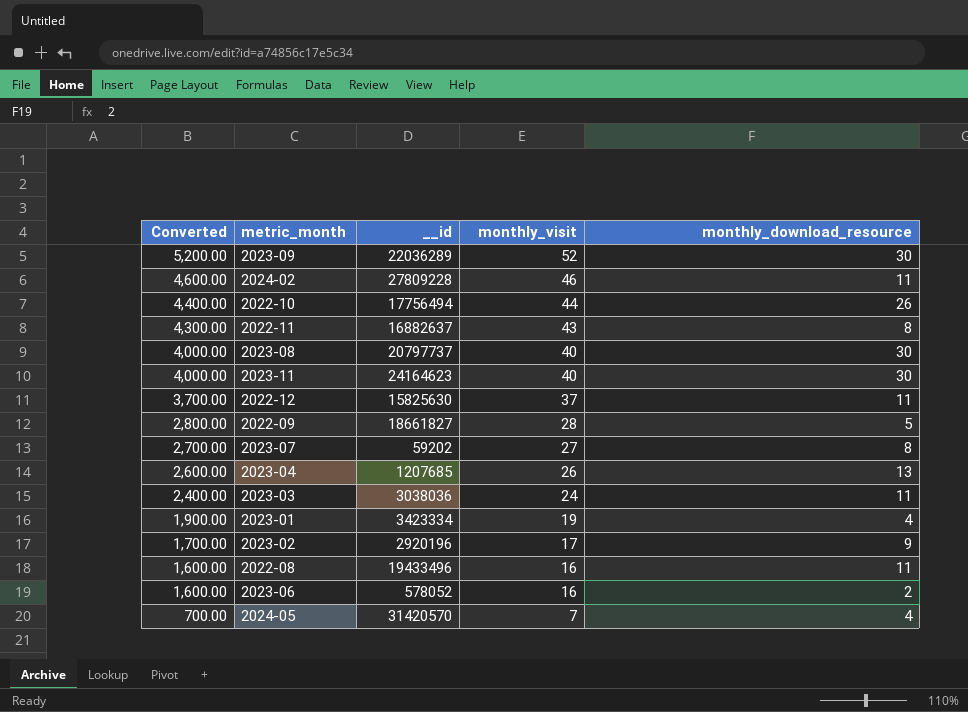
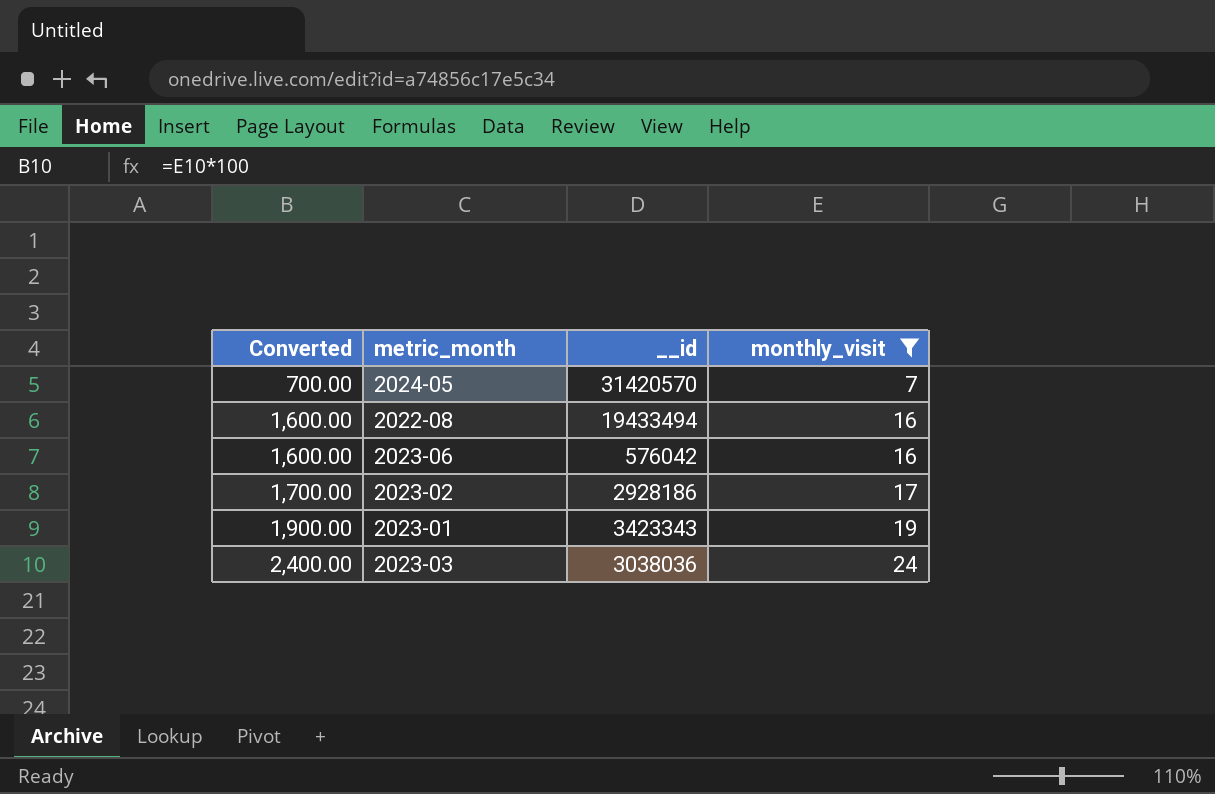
filter: none -> monthly_visit <= 24
row order: Converted descending -> Converted ascending
column monthly_download_resource | position: 5 -> none
2022-08 | __id: 19433496 -> 19433494
2023-06 | __id: 578052 -> 576042
2023-02 | __id: 2920196 -> 2928186
2023-01 | __id: 3423334 -> 3423343

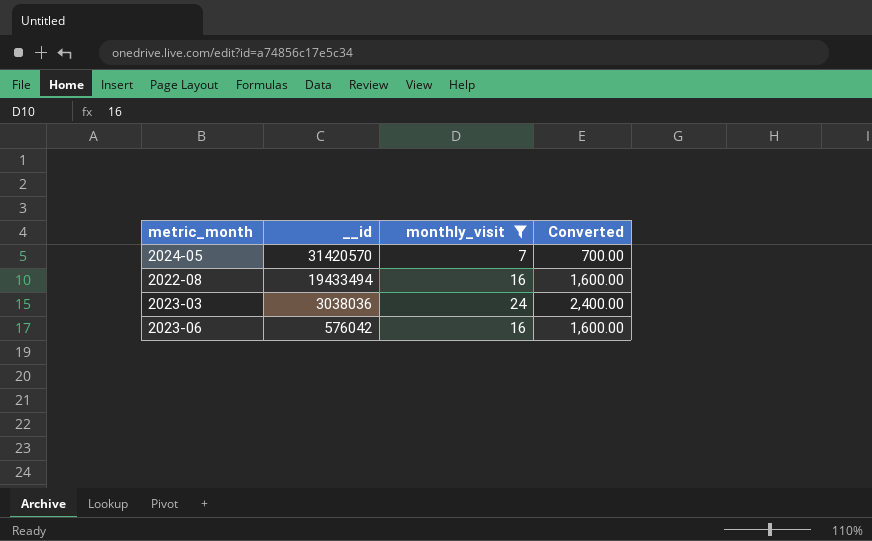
row order: Converted ascending -> __id descending
column Converted | position: 1 -> 4
row 2023-02: 1,700.00 | 2928186 | 17 -> none
row 2023-01: 1,900.00 | 3423343 | 19 -> none

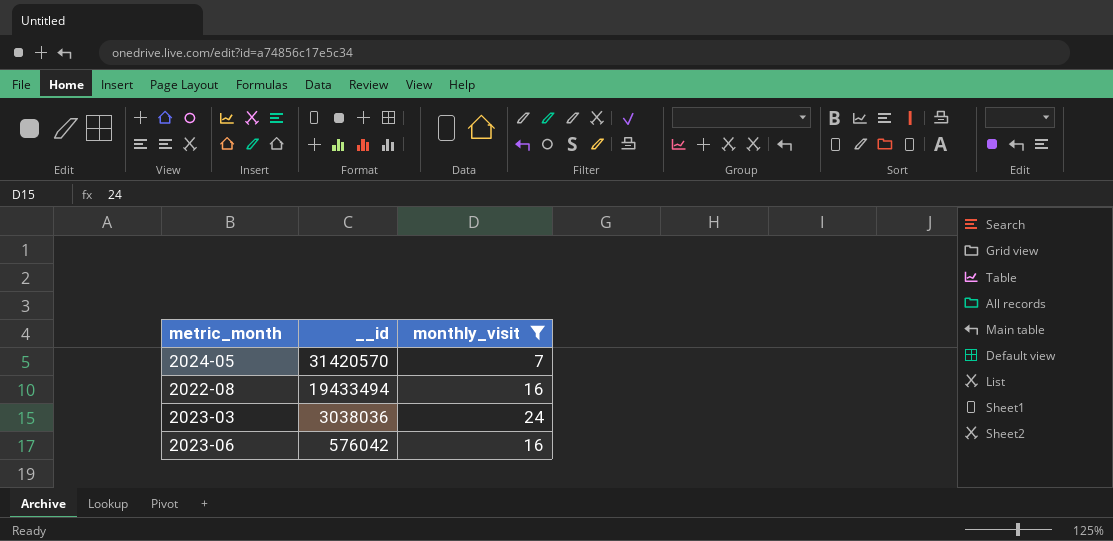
column Converted | formula: [monthly_visit] * 100 -> none

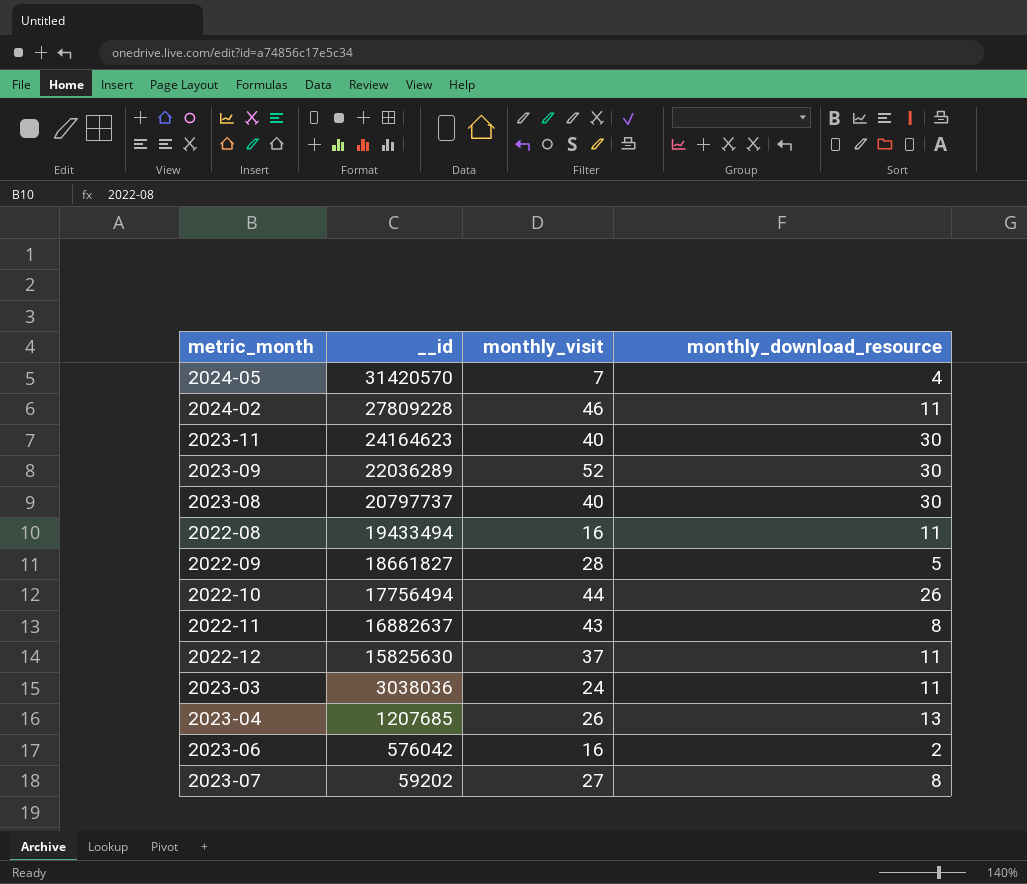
filter: monthly_visit <= 24 -> none
column monthly_download_resource | position: none -> 4

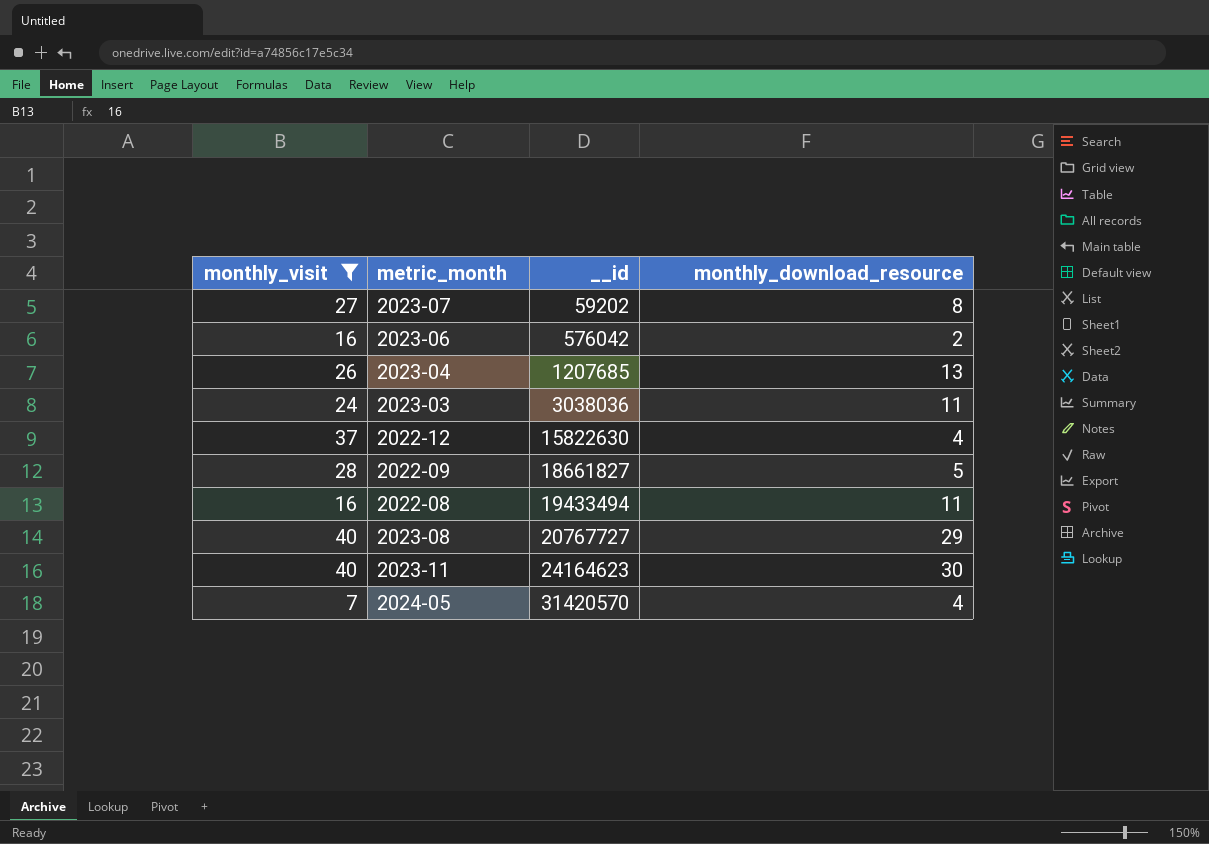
filter: none -> monthly_visit <= 40
row order: __id descending -> __id ascending
column monthly_visit | position: 3 -> 1
2022-12 | __id: 15825630 -> 15822630
2022-12 | monthly_download_resource: 11 -> 4
2023-08 | __id: 20797737 -> 20767727
2023-08 | monthly_download_resource: 30 -> 29

